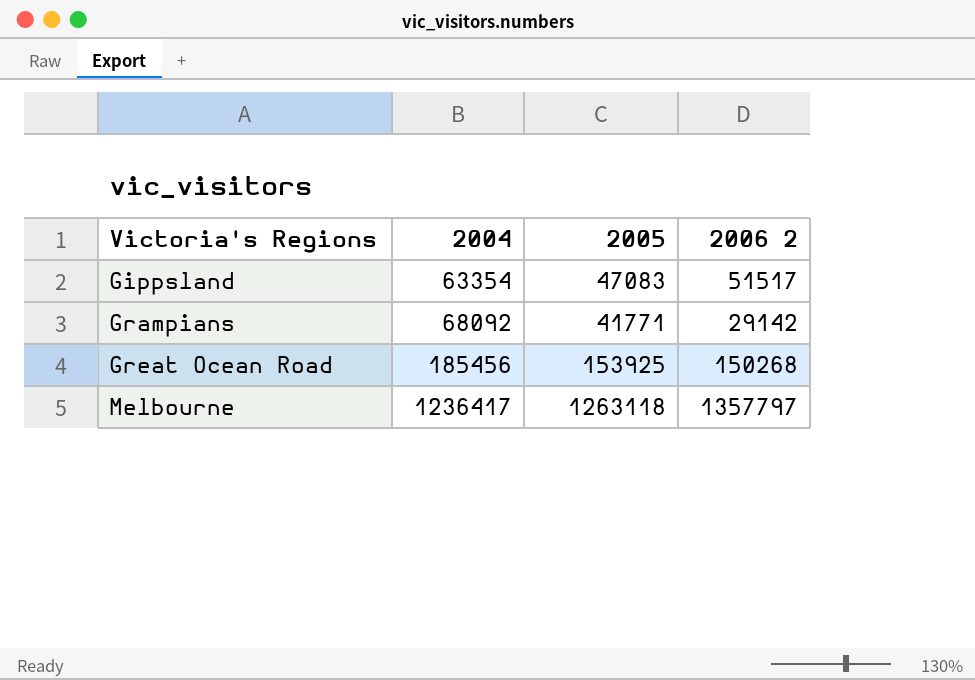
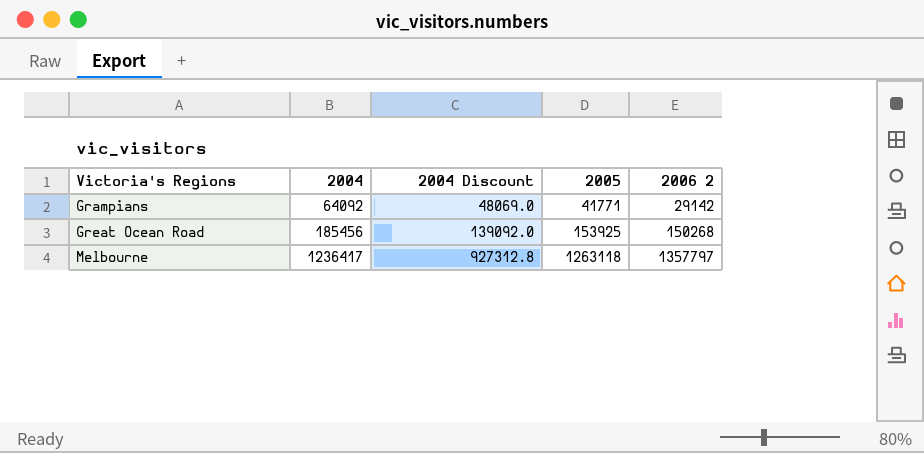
column 2004 Discount | formula: none -> [2004] * 0.75
row Gippsland: 63354 | 47083 | 51517 -> none
Grampians | 2004: 68092 -> 64092

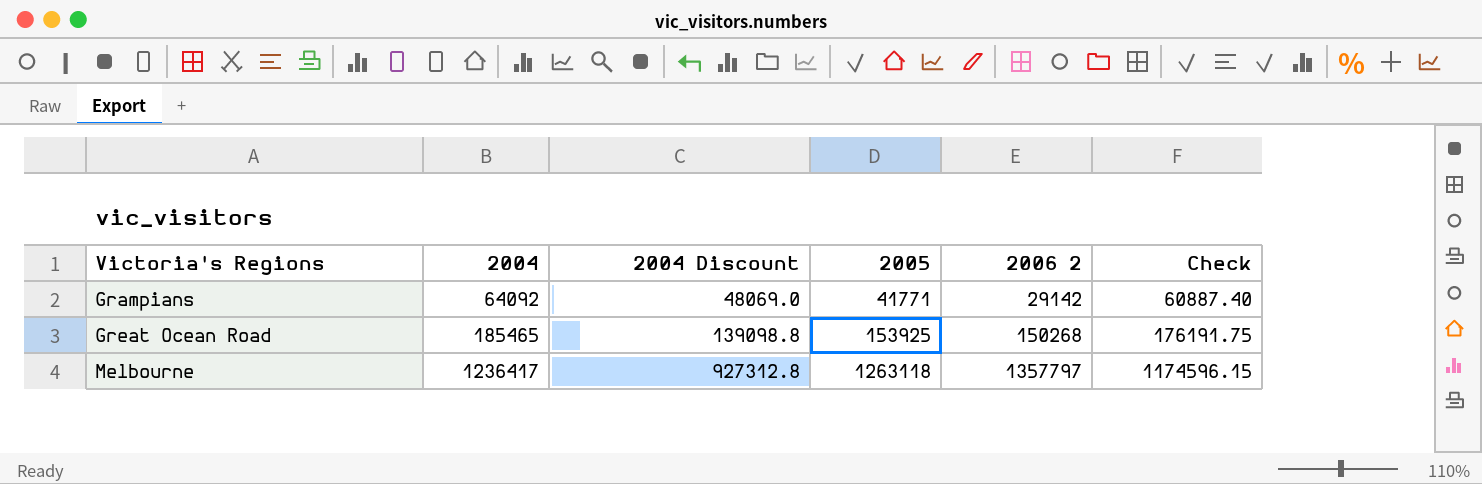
column Check | formula: none -> [2004] * 0.95
Great Ocean Road | 2004: 185456 -> 185465
Great Ocean Road | 2004 Discount: 139092.0 -> 139098.8

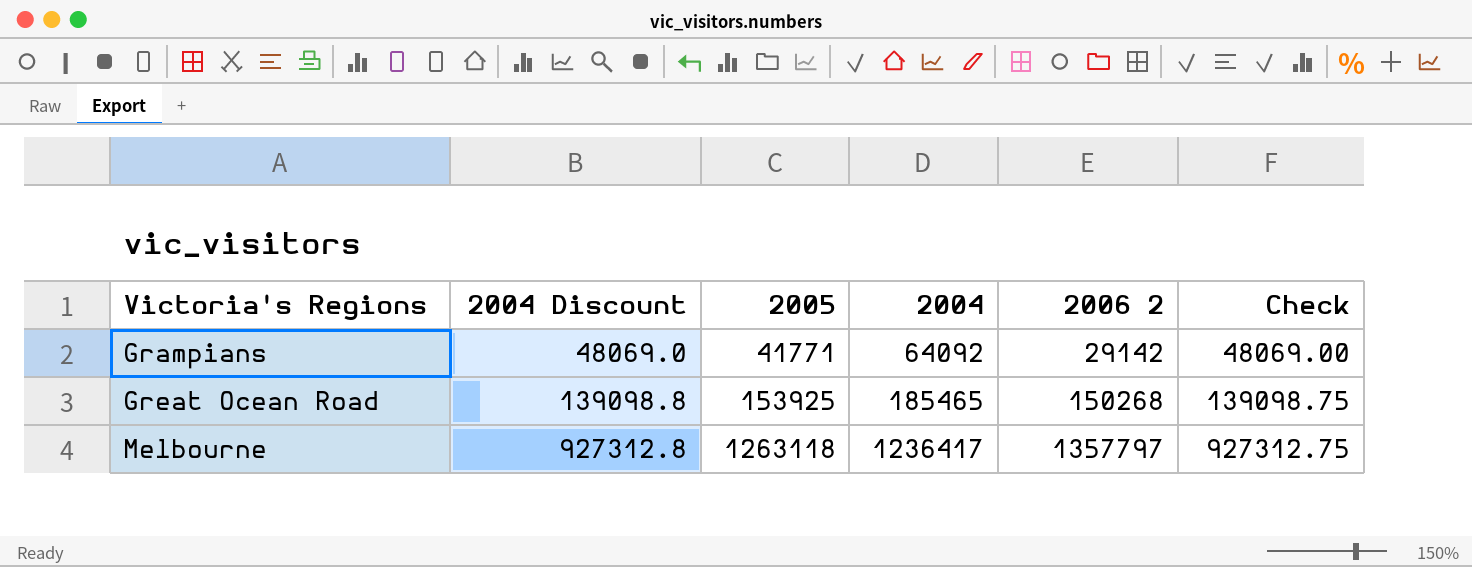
column 2004 | position: 2 -> 4
column Check | formula: [2004] * 0.95 -> [2004] * 0.75

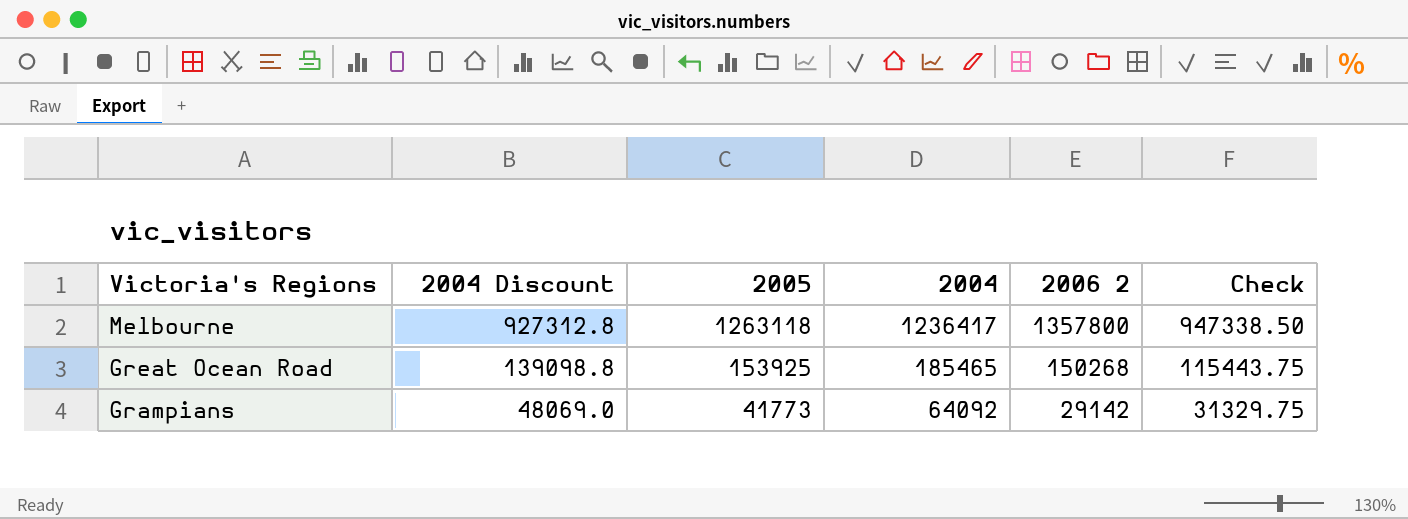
row order: Victoria's Regions ascending -> Victoria's Regions descending
column Check | formula: [2004] * 0.75 -> [2005] * 0.75
Melbourne | 2006 2: 1357797 -> 1357800
Grampians | 2005: 41771 -> 41773

